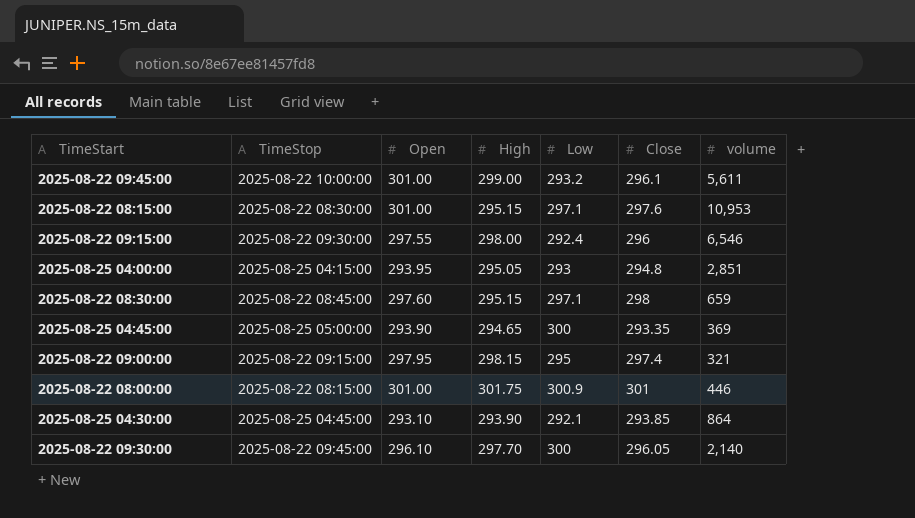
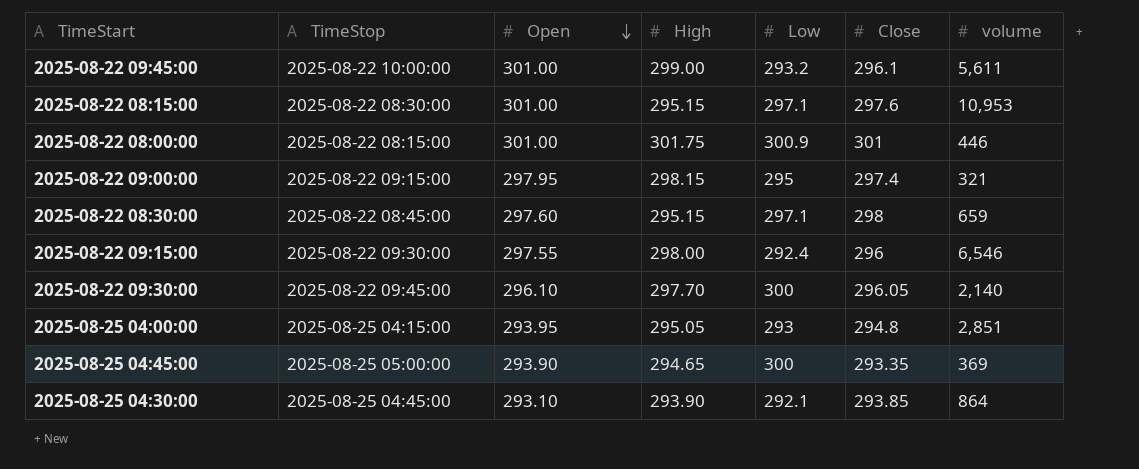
row order: none -> Open descending

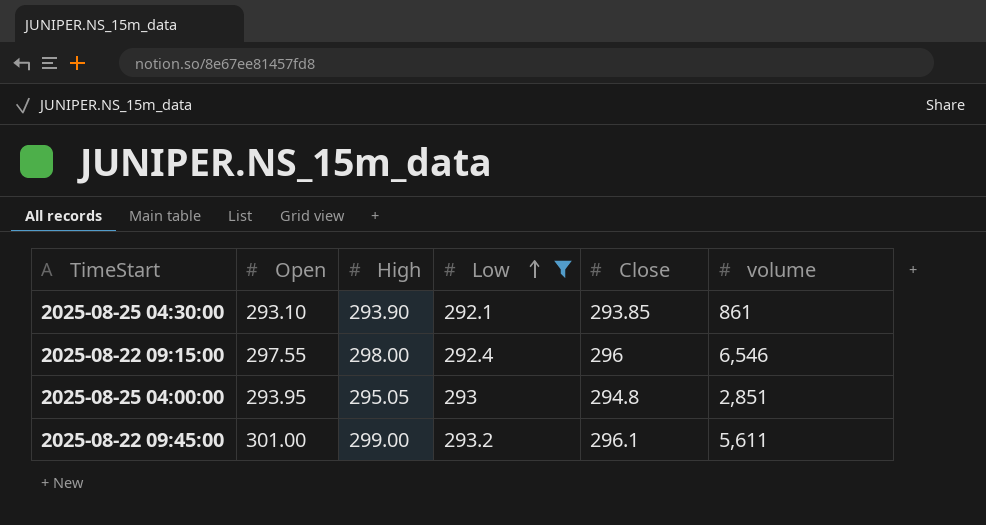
filter: none -> Low <= 293.2
row order: Open descending -> Low ascending
column TimeStop | position: 2 -> none
2025-08-25 04:30:00 | volume: 864 -> 861

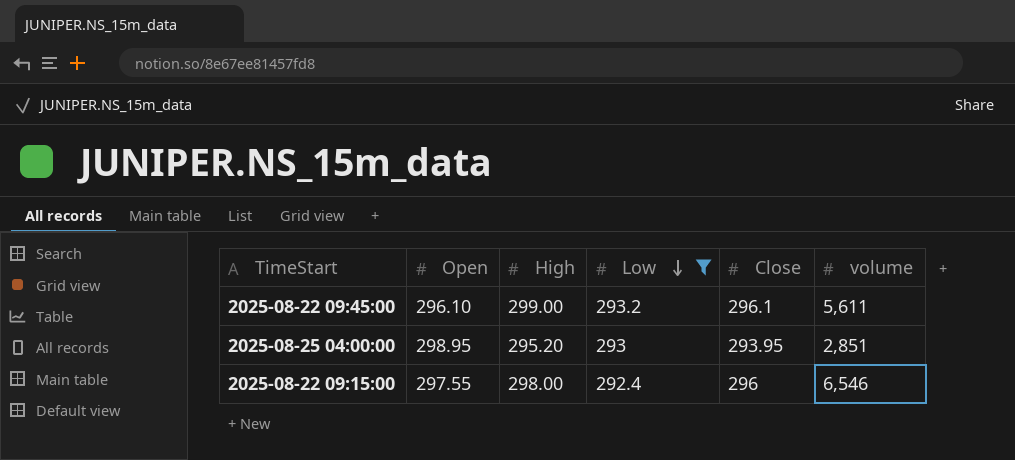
row order: Low ascending -> Low descending
row 2025-08-25 04:30:00: 293.10 | 293.90 | 292.1 | 293.85 | 861 -> none
2025-08-22 09:45:00 | Open: 301.00 -> 296.10
2025-08-25 04:00:00 | Open: 293.95 -> 298.95
2025-08-25 04:00:00 | High: 295.05 -> 295.20
2025-08-25 04:00:00 | Close: 294.8 -> 293.95

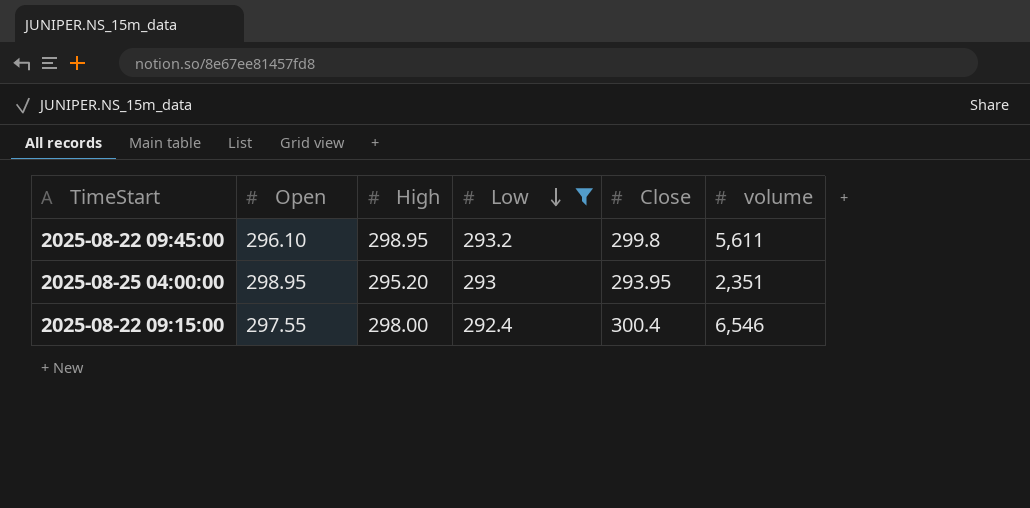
2025-08-22 09:45:00 | High: 299.00 -> 298.95
2025-08-22 09:45:00 | Close: 296.1 -> 299.8
2025-08-25 04:00:00 | volume: 2,851 -> 2,351
2025-08-22 09:15:00 | Close: 296 -> 300.4

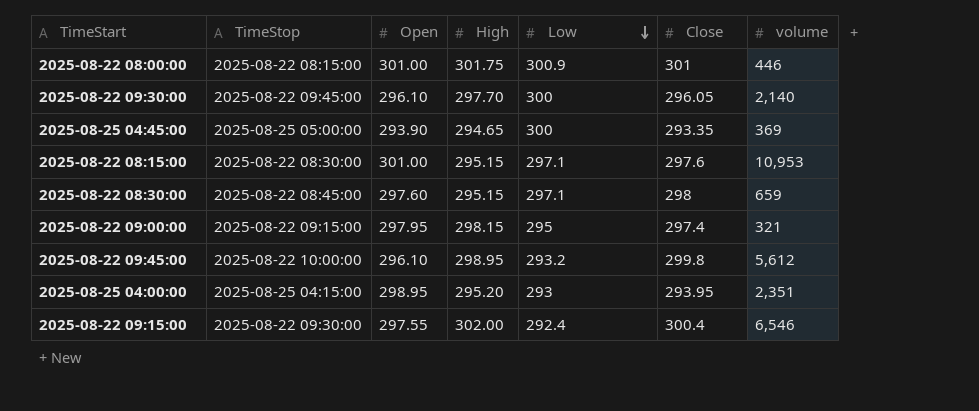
filter: Low <= 293.2 -> none
column TimeStop | position: none -> 2
2025-08-22 09:45:00 | volume: 5,611 -> 5,612
2025-08-22 09:15:00 | High: 298.00 -> 302.00

